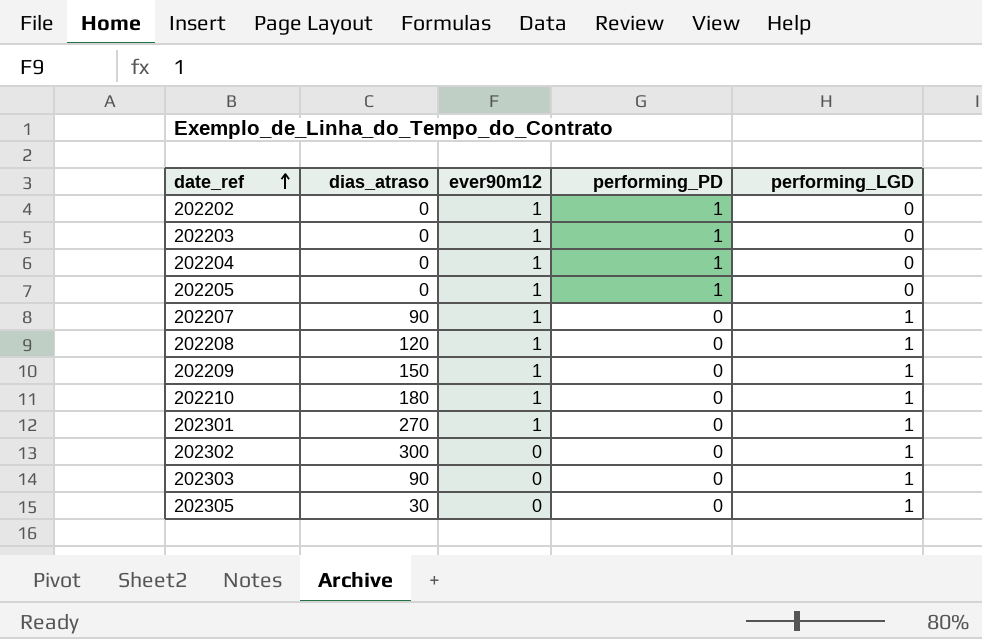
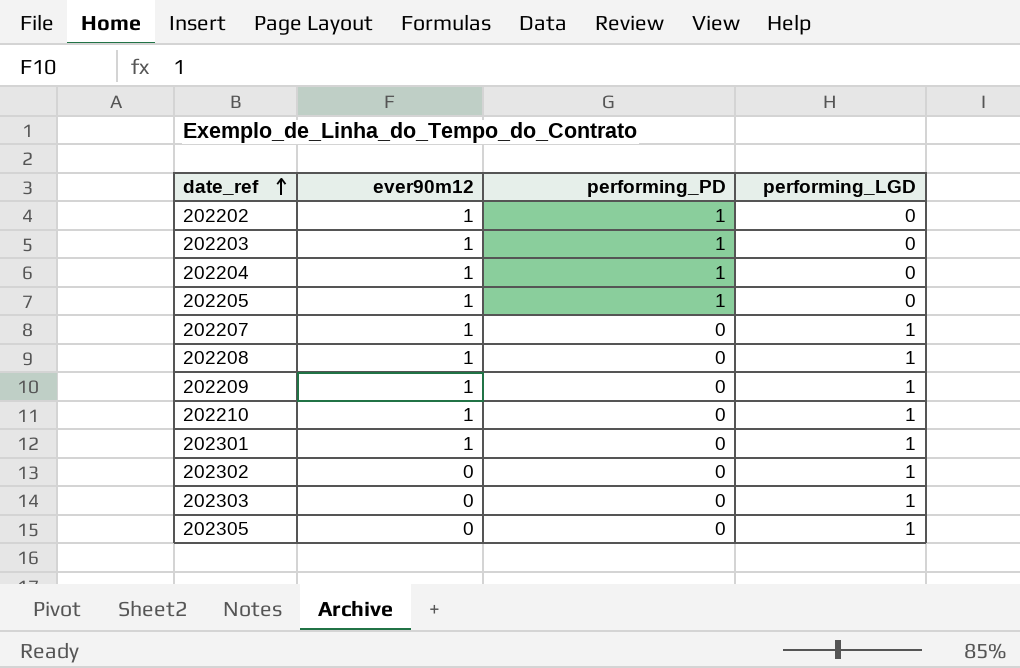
column dias_atraso | position: 2 -> none

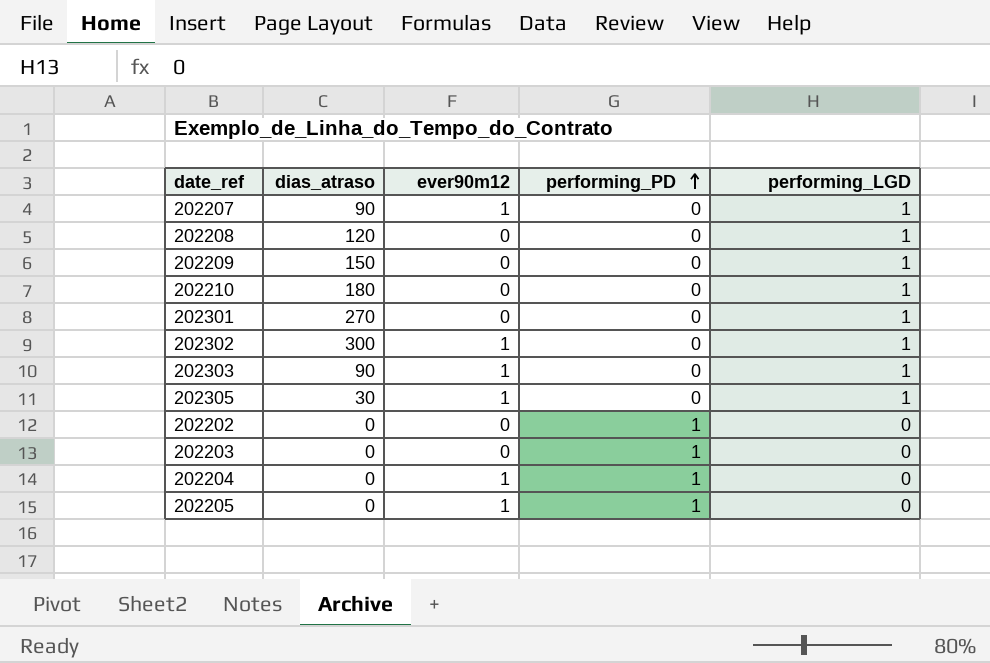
row order: date_ref ascending -> performing_PD ascending
column dias_atraso | position: none -> 2
202208 | ever90m12: 1 -> 0
202209 | ever90m12: 1 -> 0
202210 | ever90m12: 1 -> 0
202301 | ever90m12: 1 -> 0
202302 | ever90m12: 0 -> 1
202303 | ever90m12: 0 -> 1
202305 | ever90m12: 0 -> 1
202202 | ever90m12: 1 -> 0
202203 | ever90m12: 1 -> 0

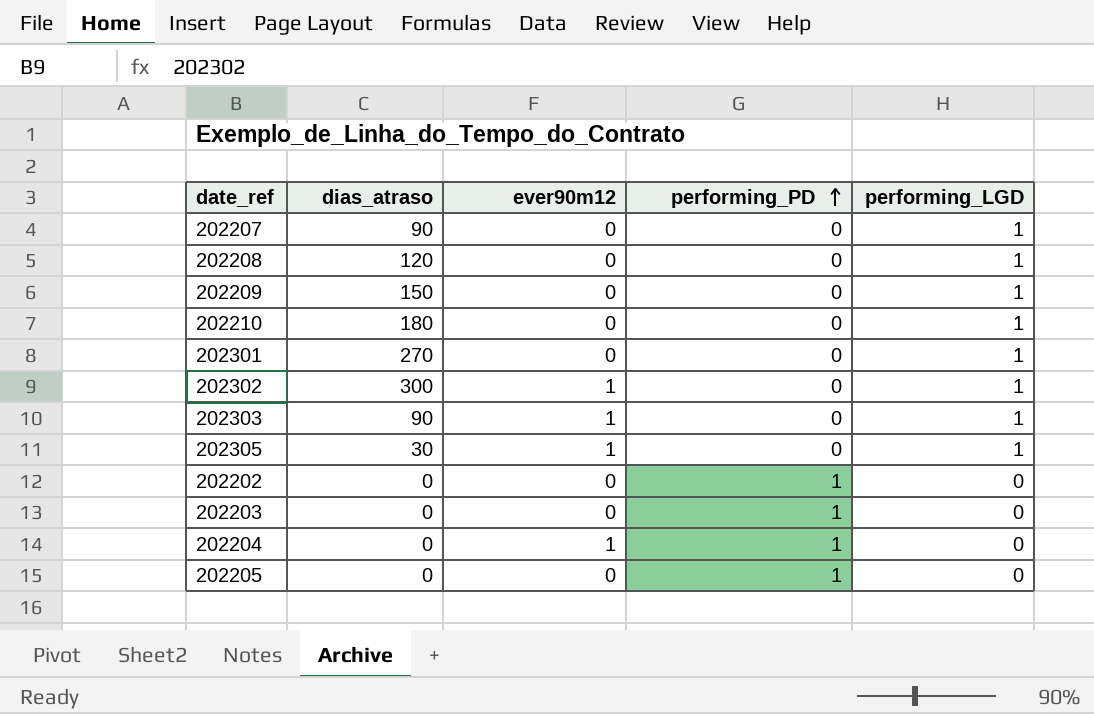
202207 | ever90m12: 1 -> 0
202205 | ever90m12: 1 -> 0

